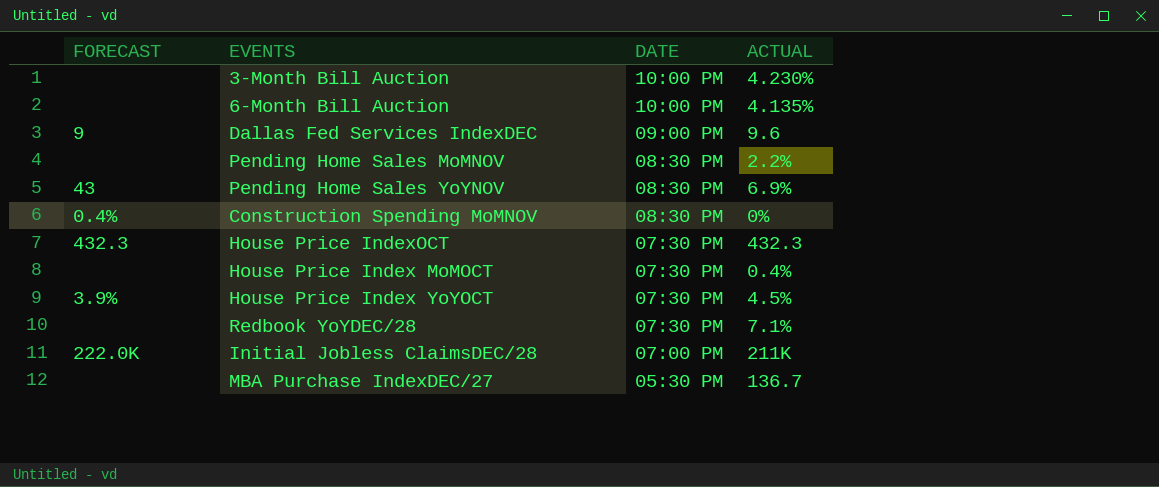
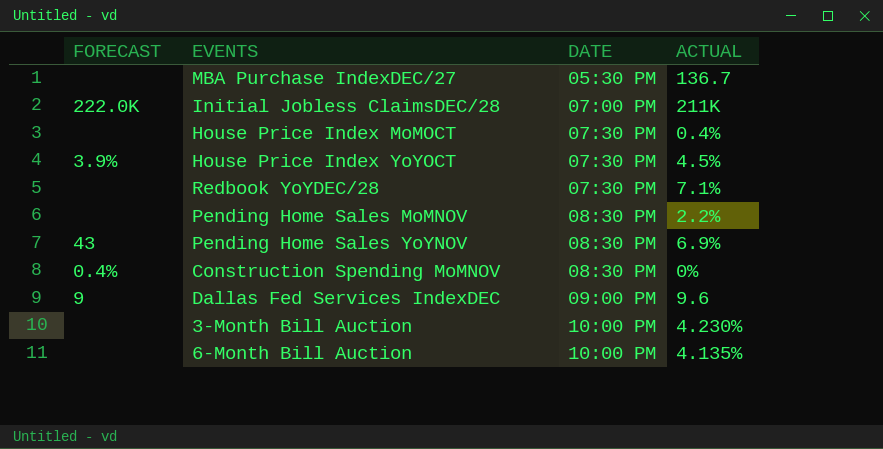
row order: DATE descending -> DATE ascending
row House Price IndexOCT: 432.3 | 07:30 PM | 432.3 -> none

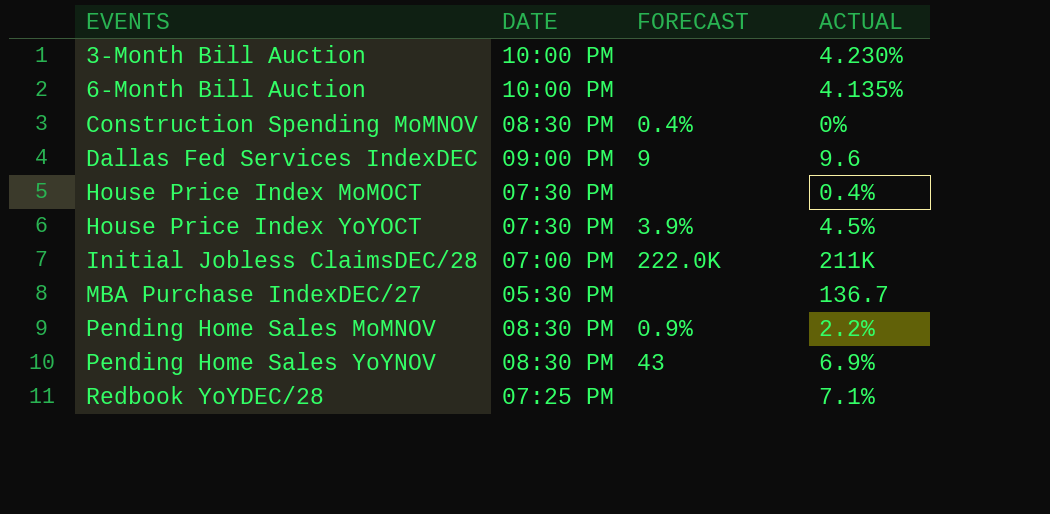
row order: DATE ascending -> EVENTS ascending
column FORECAST | position: 1 -> 3
Pending Home Sales MoMNOV | FORECAST: none -> 0.9%
Redbook YoYDEC/28 | DATE: 07:30 PM -> 07:25 PM

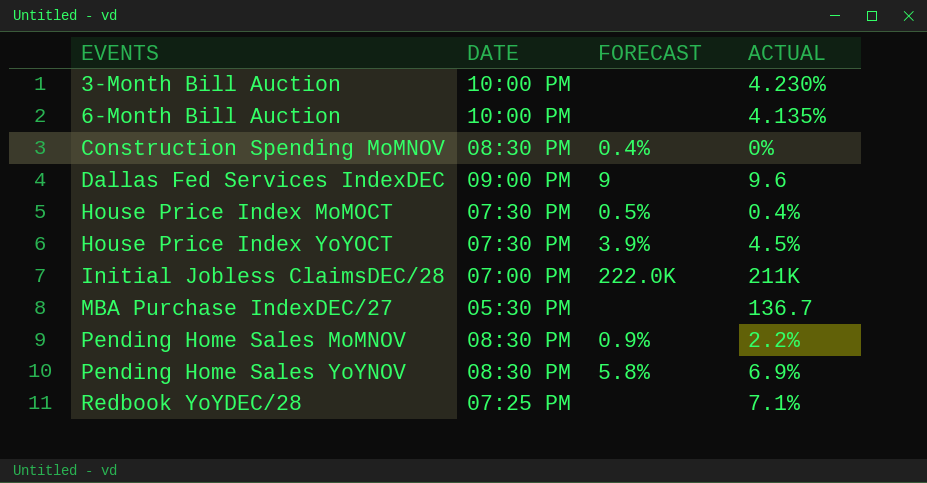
House Price Index MoMOCT | FORECAST: none -> 0.5%
Pending Home Sales YoYNOV | FORECAST: 43 -> 5.8%

